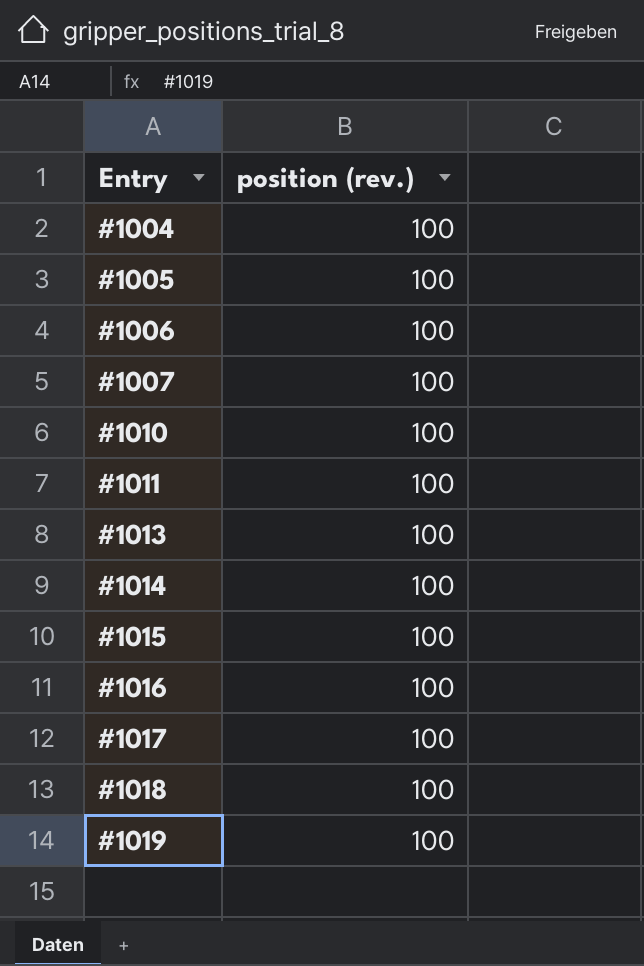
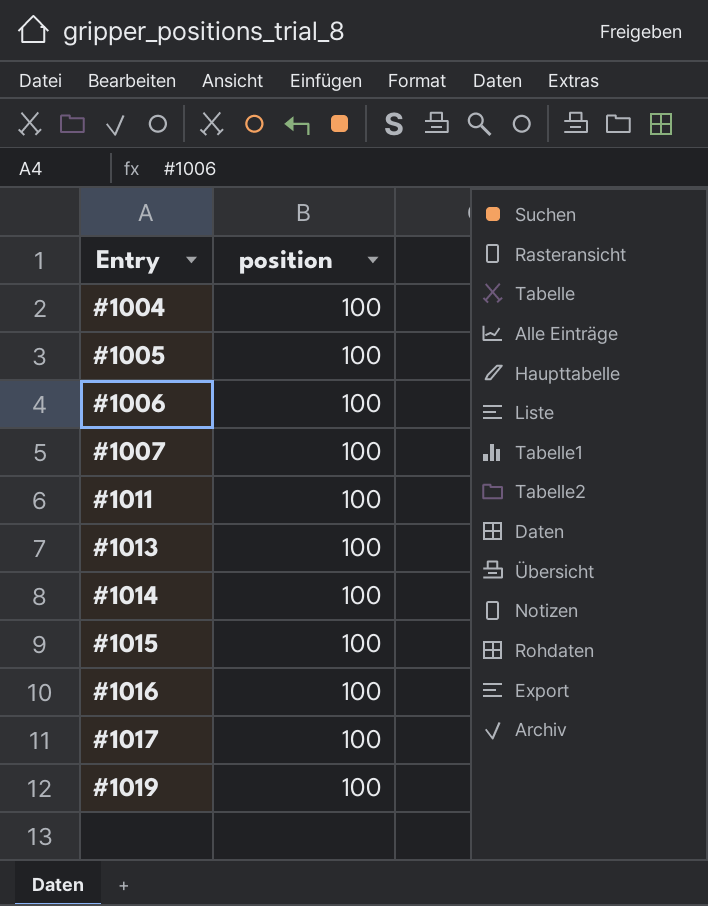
column name: position (rev.) -> position
row #1010: 100 -> none
row #1018: 100 -> none

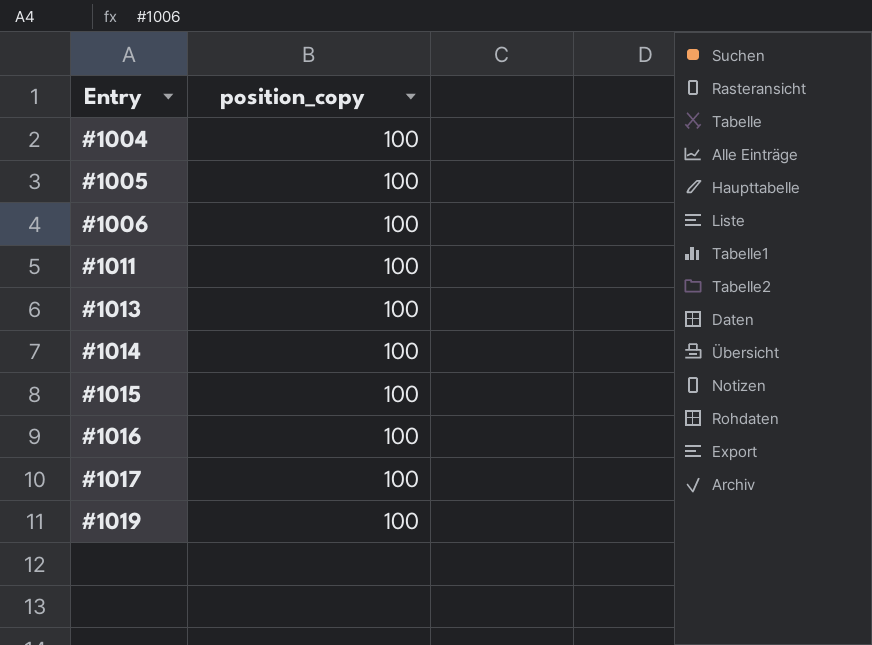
column name: position -> position_copy
row #1007: 100 -> none

